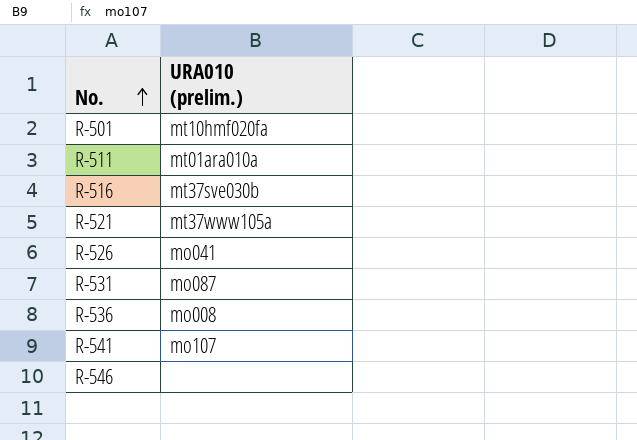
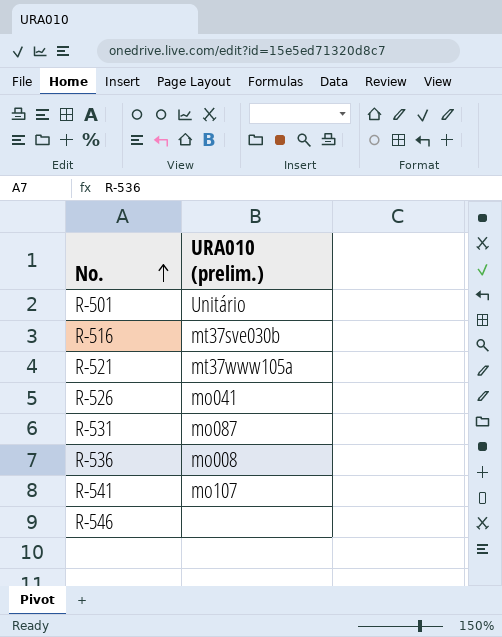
row R-511: mt01ara010a -> none
R-501 | URA010 (prelim.): mt10hmf020fa -> Unitário

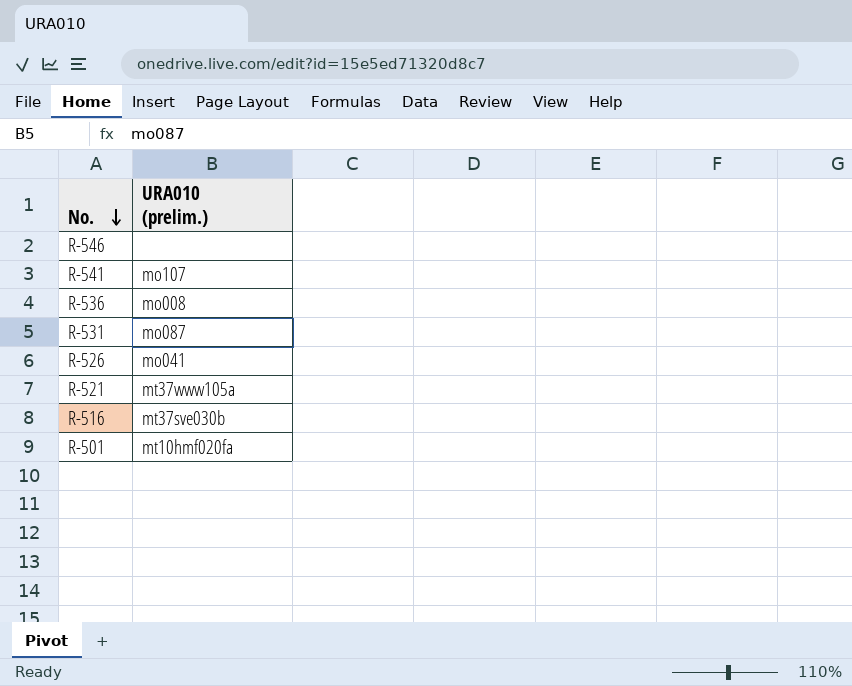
row order: No. ascending -> No. descending
R-501 | URA010 (prelim.): Unitário -> mt10hmf020fa

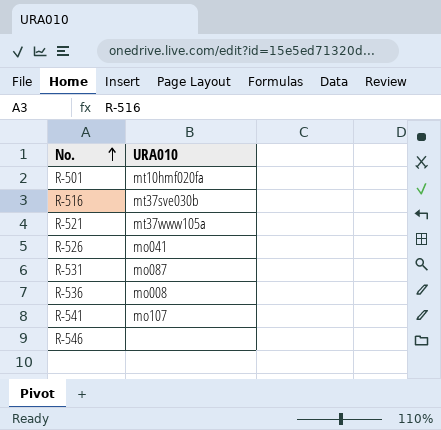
row order: No. descending -> No. ascending
column name: URA010 (prelim.) -> URA010

